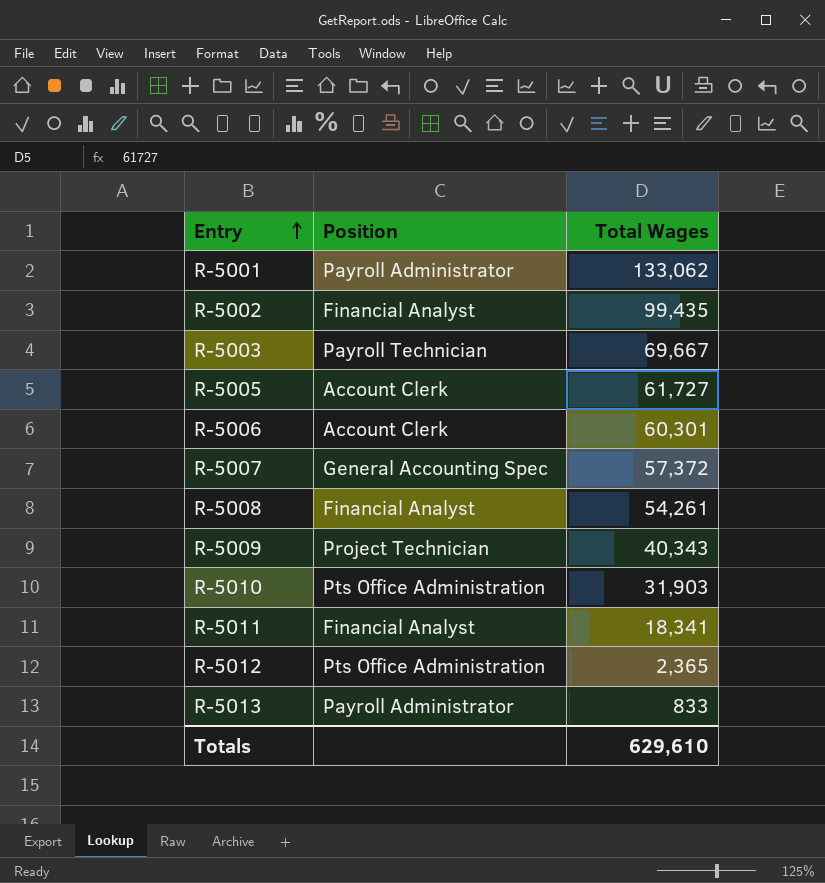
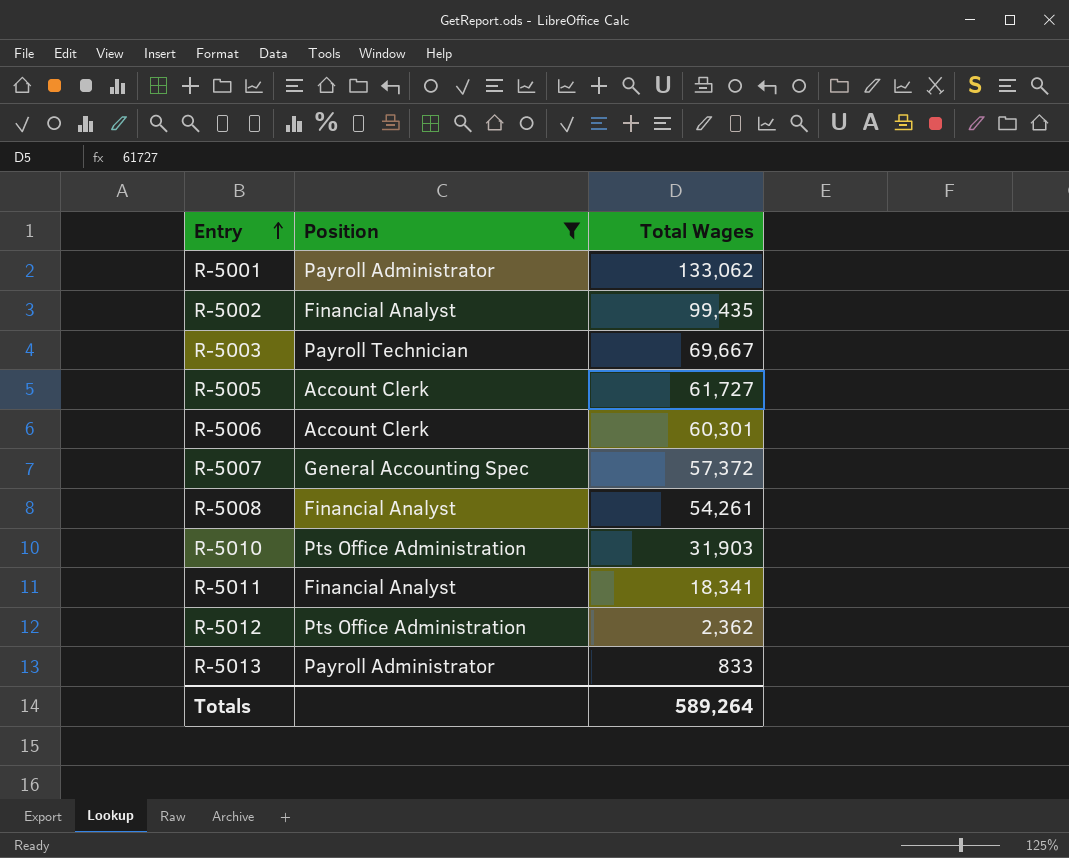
filter: none -> Position != Project Technician
R-5012 | Total Wages: 2,365 -> 2,362
Totals | Total Wages: 629,610 -> 589,264

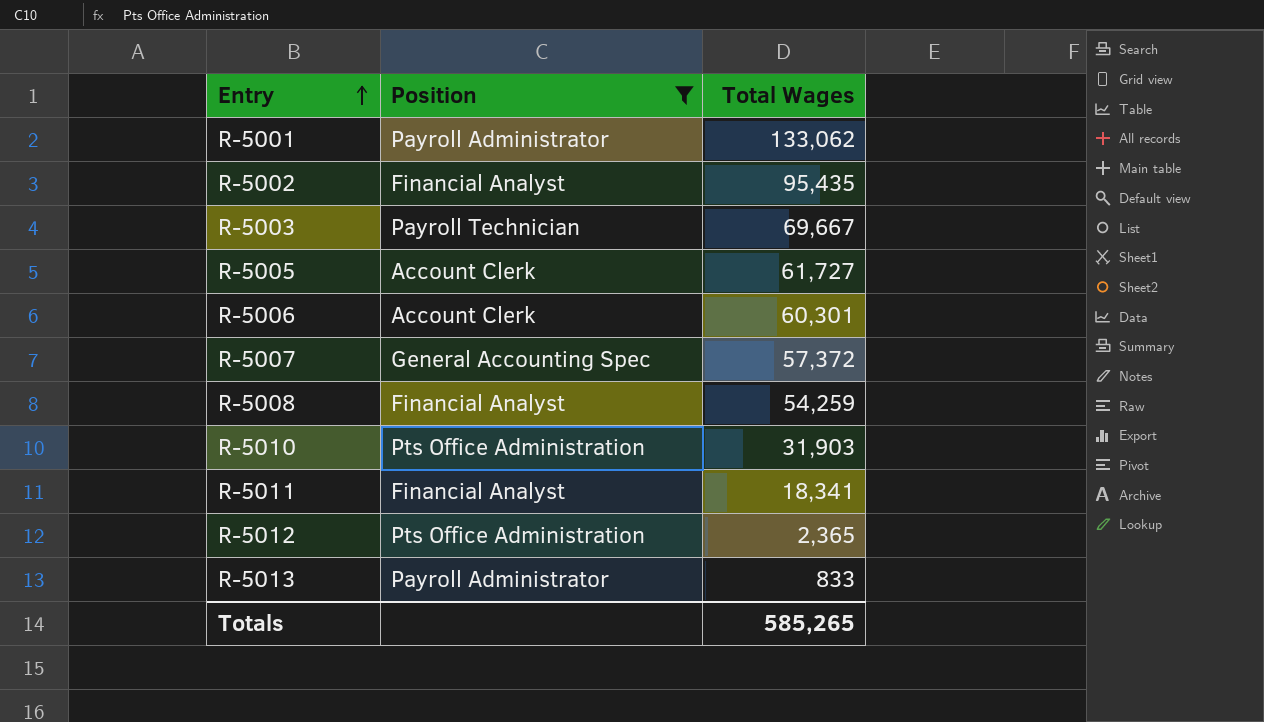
R-5002 | Total Wages: 99,435 -> 95,435
R-5008 | Total Wages: 54,261 -> 54,259
R-5012 | Total Wages: 2,362 -> 2,365
Totals | Total Wages: 589,264 -> 585,265

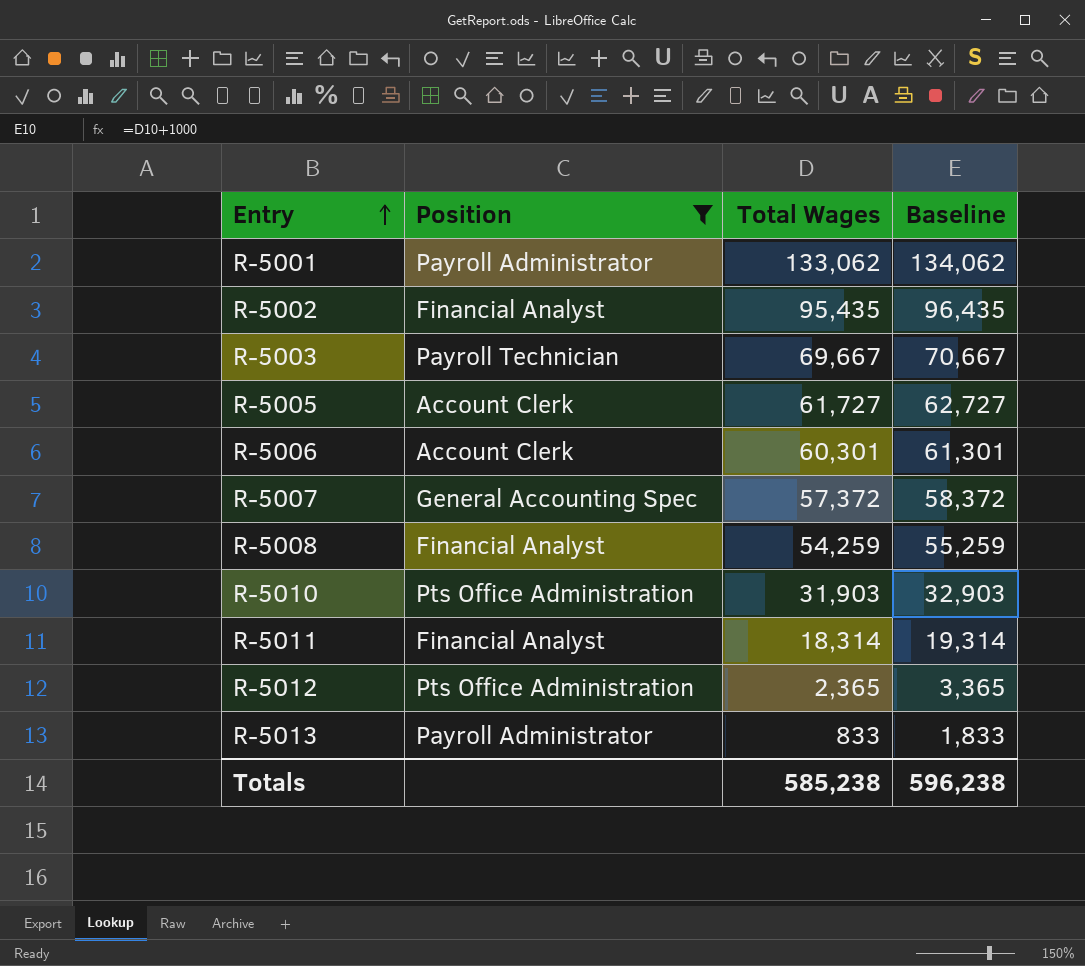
column Baseline | formula: none -> [Total Wages] + 1000
R-5011 | Total Wages: 18,341 -> 18,314
Totals | Total Wages: 585,265 -> 585,238

